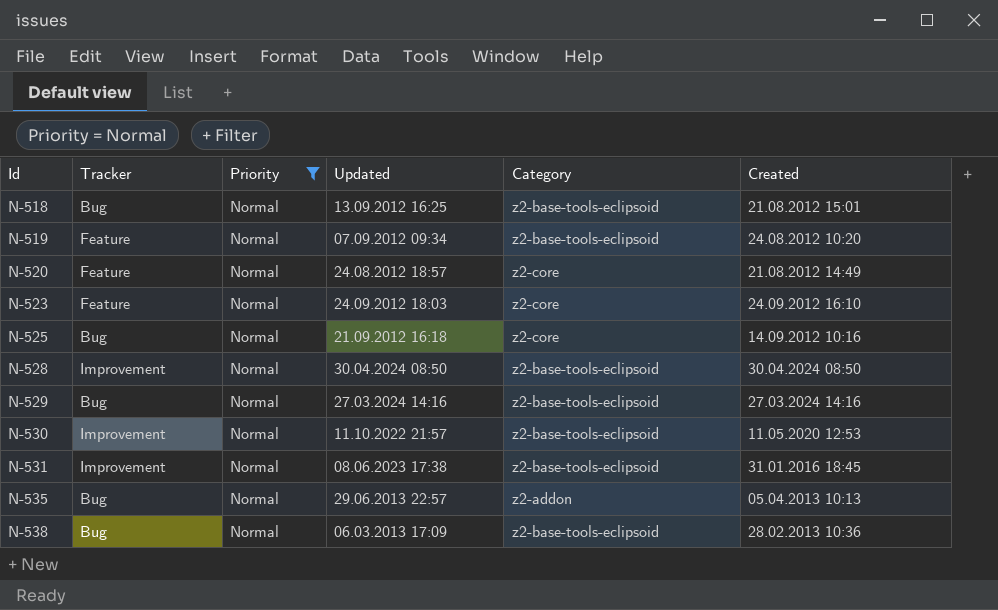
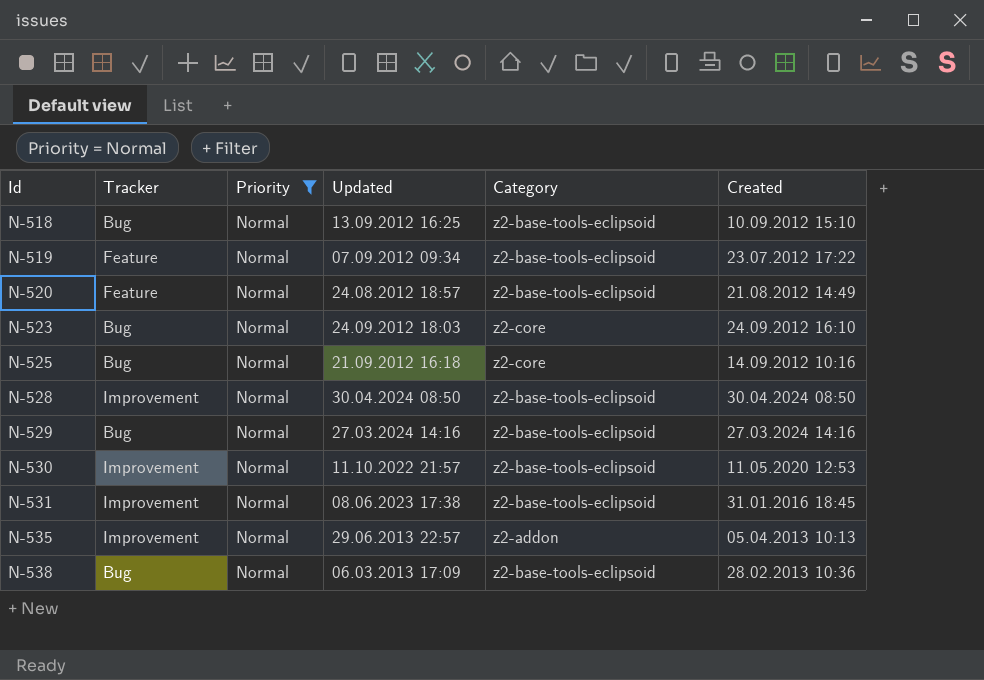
N-518 | Created: 21.08.2012 15:01 -> 10.09.2012 15:10
N-519 | Created: 24.08.2012 10:20 -> 23.07.2012 17:22
N-520 | Category: z2-core -> z2-base-tools-eclipsoid
N-523 | Tracker: Feature -> Bug
N-535 | Tracker: Bug -> Improvement

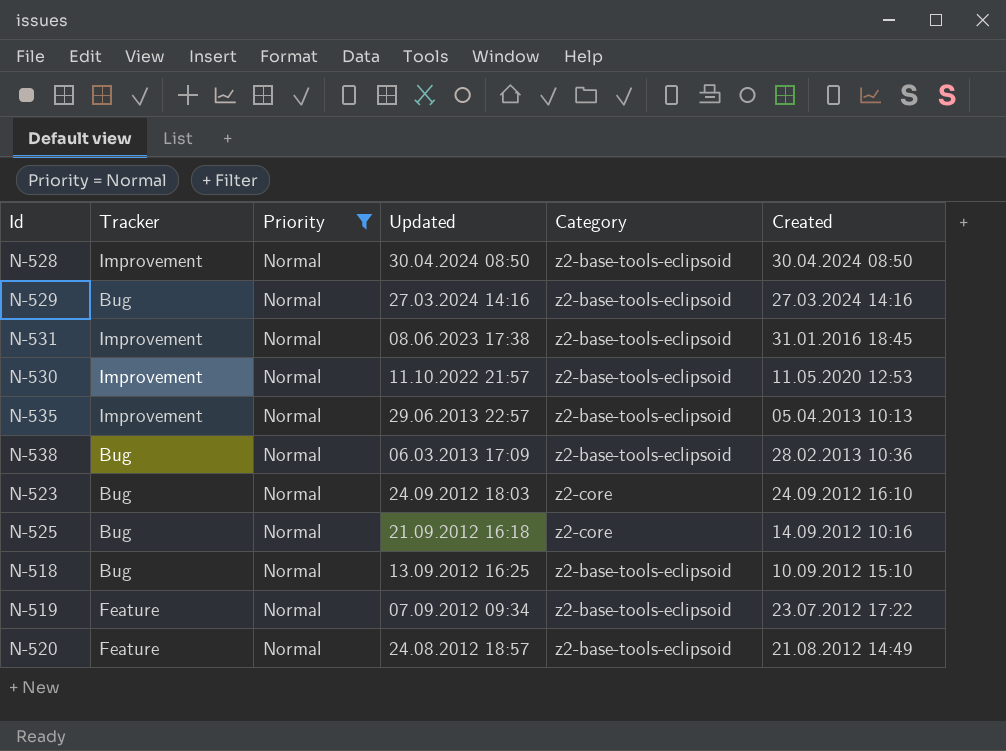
row order: Id ascending -> Updated descending
N-535 | Category: z2-addon -> z2-base-tools-eclipsoid

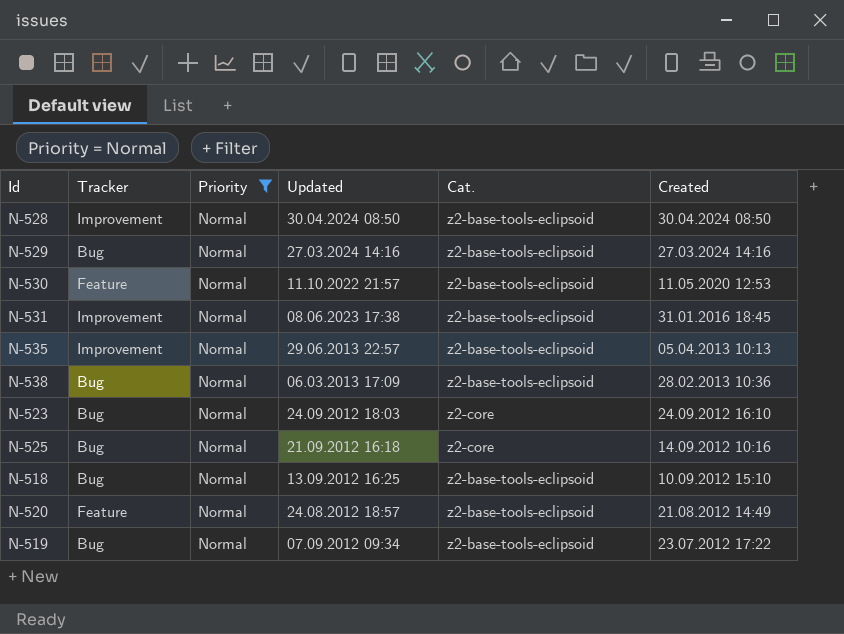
row order: Updated descending -> Created descending
column name: Category -> Cat.
N-530 | Tracker: Improvement -> Feature
N-519 | Tracker: Feature -> Bug

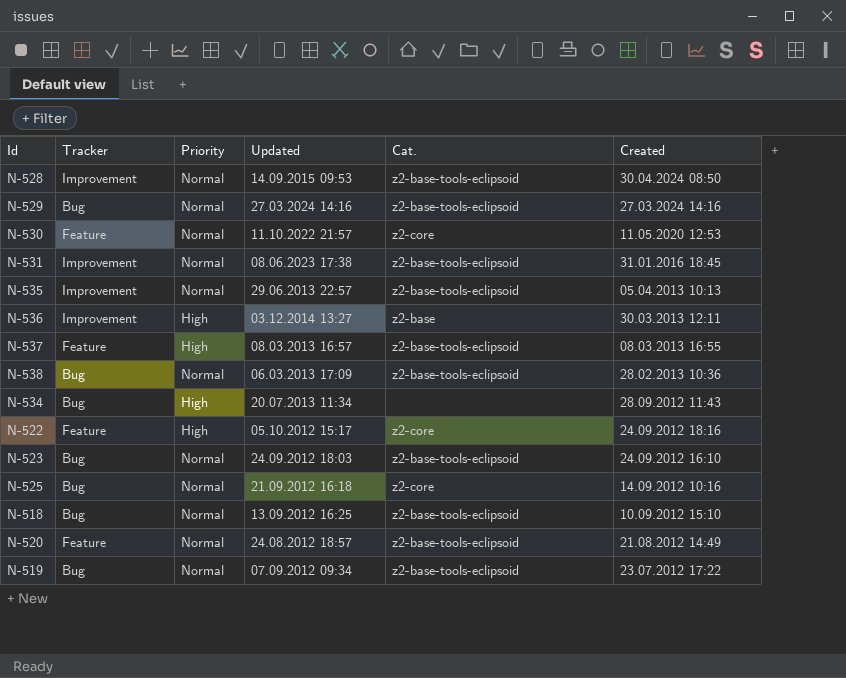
filter: Priority = Normal -> none
N-528 | Updated: 30.04.2024 08:50 -> 14.09.2015 09:53
N-530 | Cat.: z2-base-tools-eclipsoid -> z2-core
N-523 | Cat.: z2-core -> z2-base-tools-eclipsoid

